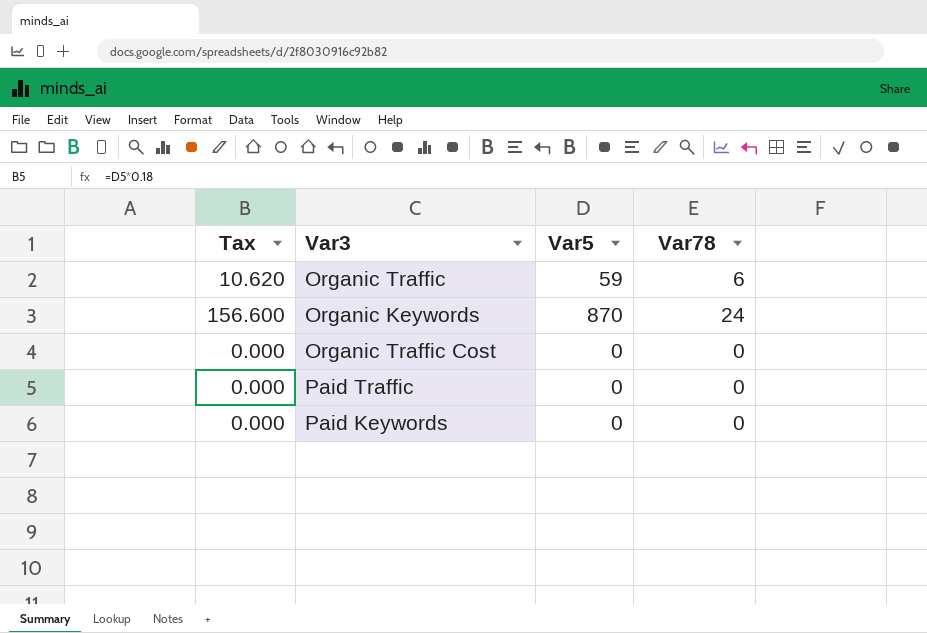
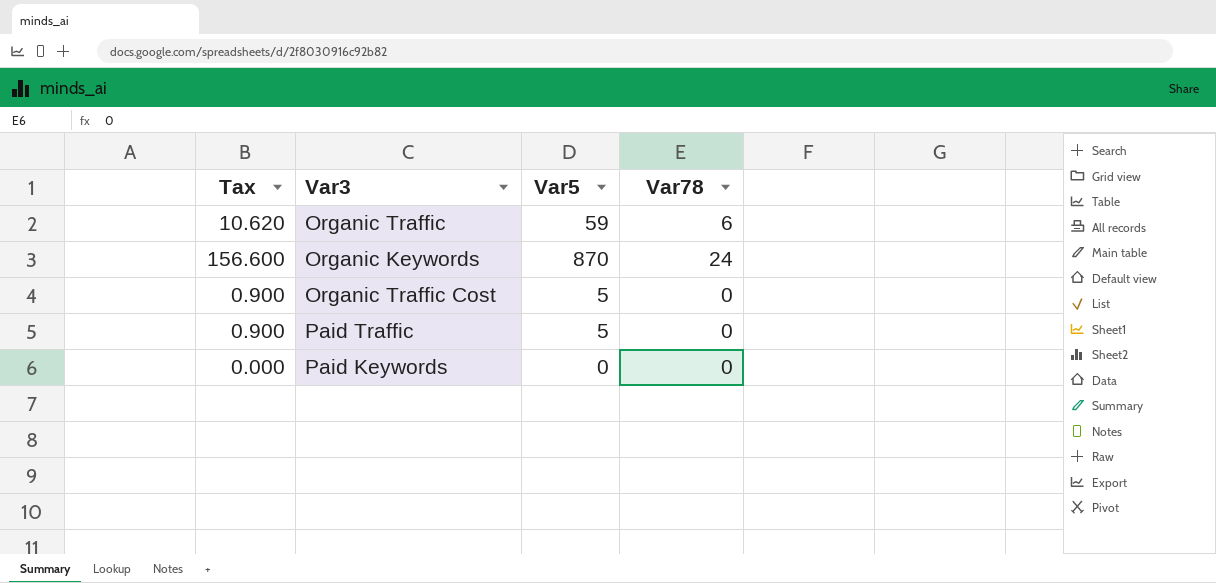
Organic Traffic Cost | Tax: 0.000 -> 0.900
Organic Traffic Cost | Var5: 0 -> 5
Paid Traffic | Tax: 0.000 -> 0.900
Paid Traffic | Var5: 0 -> 5

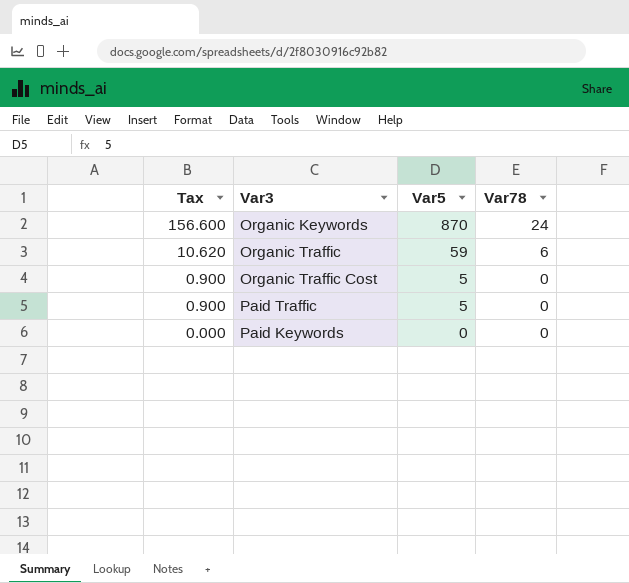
row order: none -> Tax descending

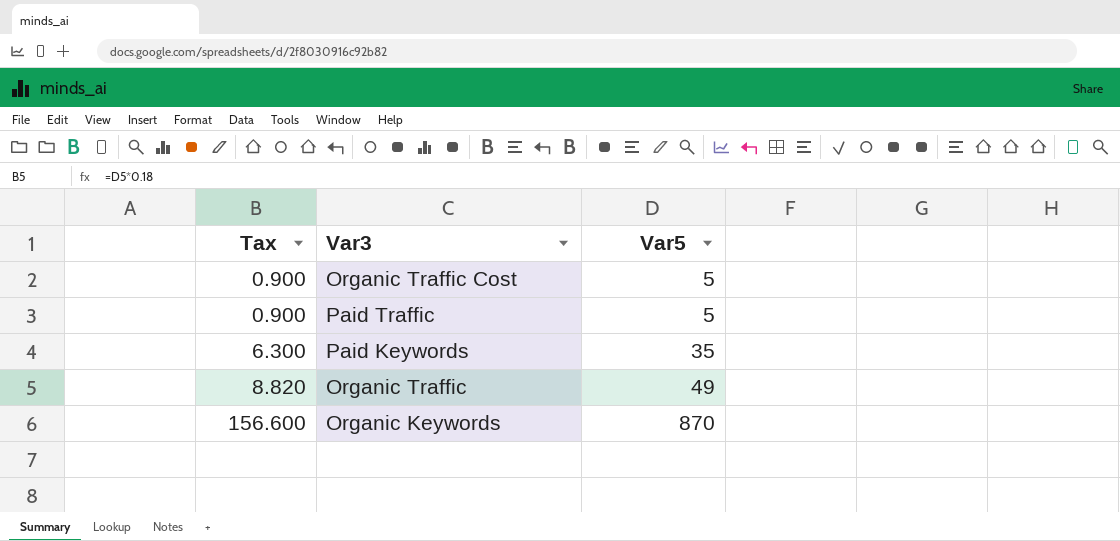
row order: Tax descending -> Tax ascending
column Var78 | position: 4 -> none
Paid Keywords | Tax: 0.000 -> 6.300
Paid Keywords | Var5: 0 -> 35
Organic Traffic | Tax: 10.620 -> 8.820
Organic Traffic | Var5: 59 -> 49

